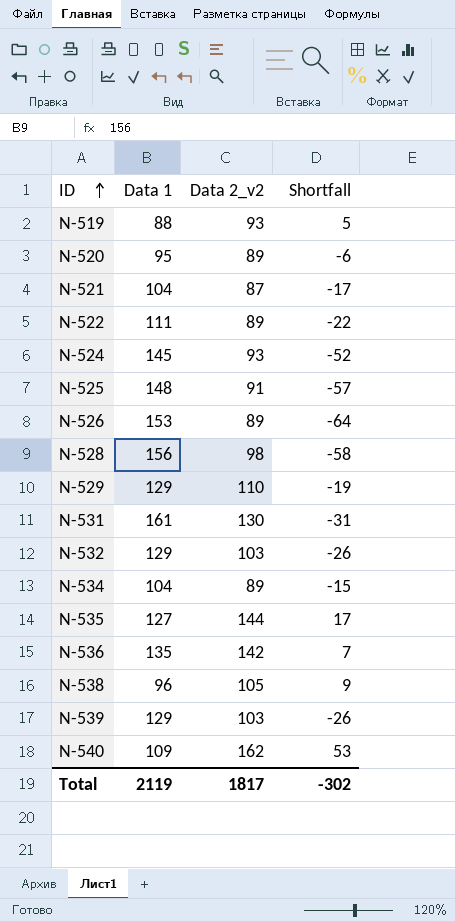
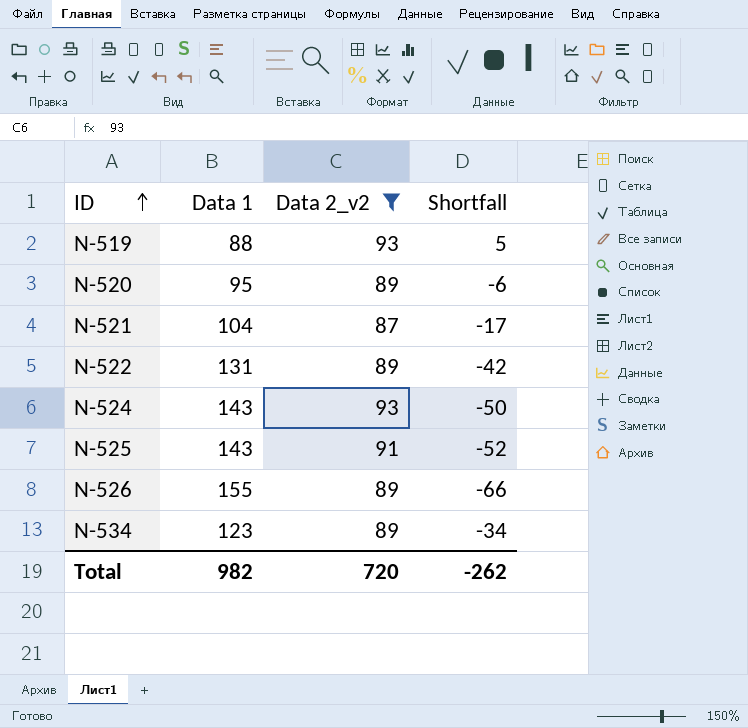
filter: none -> Data 2_v2 <= 93
N-522 | Data 1: 111 -> 131
N-522 | Shortfall: -22 -> -42
N-524 | Data 1: 145 -> 143
N-524 | Shortfall: -52 -> -50
N-525 | Data 1: 148 -> 143
N-525 | Shortfall: -57 -> -52
N-526 | Data 1: 153 -> 155
N-526 | Shortfall: -64 -> -66
N-534 | Data 1: 104 -> 123
N-534 | Shortfall: -15 -> -34
Total | Data 1: 2119 -> 982
Total | Data 2_v2: 1817 -> 720
Total | Shortfall: -302 -> -262

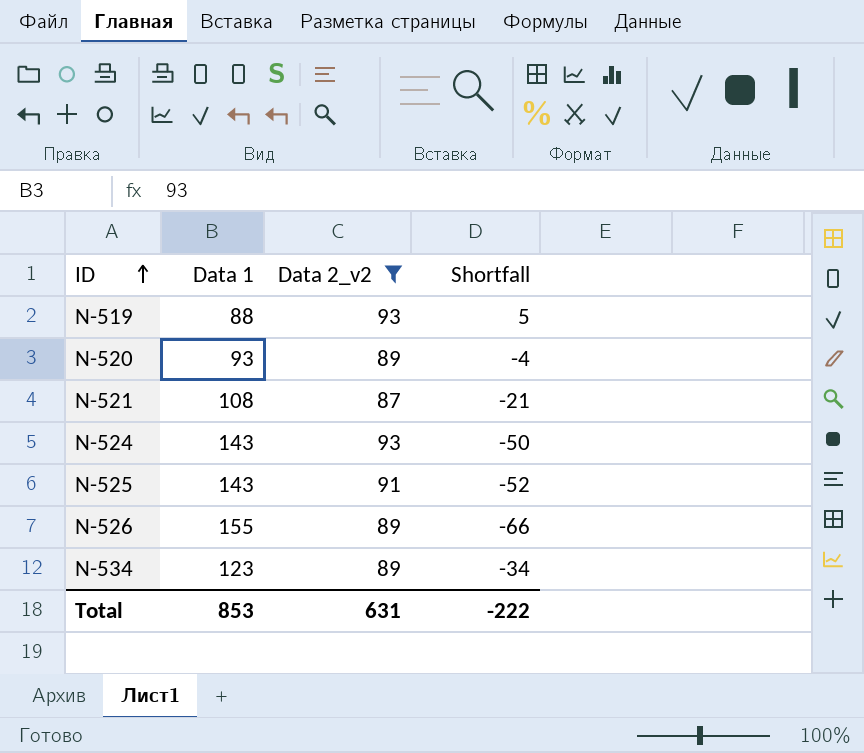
row N-522: 131 | 89 | -42 -> none
N-520 | Data 1: 95 -> 93
N-520 | Shortfall: -6 -> -4
N-521 | Data 1: 104 -> 108
N-521 | Shortfall: -17 -> -21
Total | Data 1: 982 -> 853
Total | Data 2_v2: 720 -> 631
Total | Shortfall: -262 -> -222

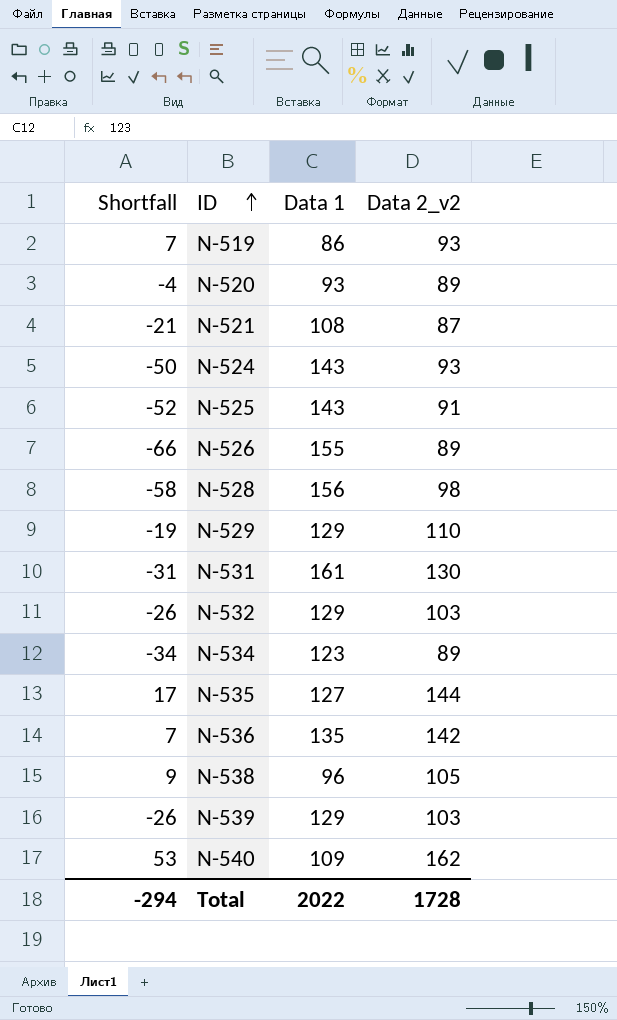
filter: Data 2_v2 <= 93 -> none
column Shortfall | position: 4 -> 1
N-519 | Shortfall: 5 -> 7
N-519 | Data 1: 88 -> 86
Total | Shortfall: -222 -> -294
Total | Data 1: 853 -> 2022
Total | Data 2_v2: 631 -> 1728

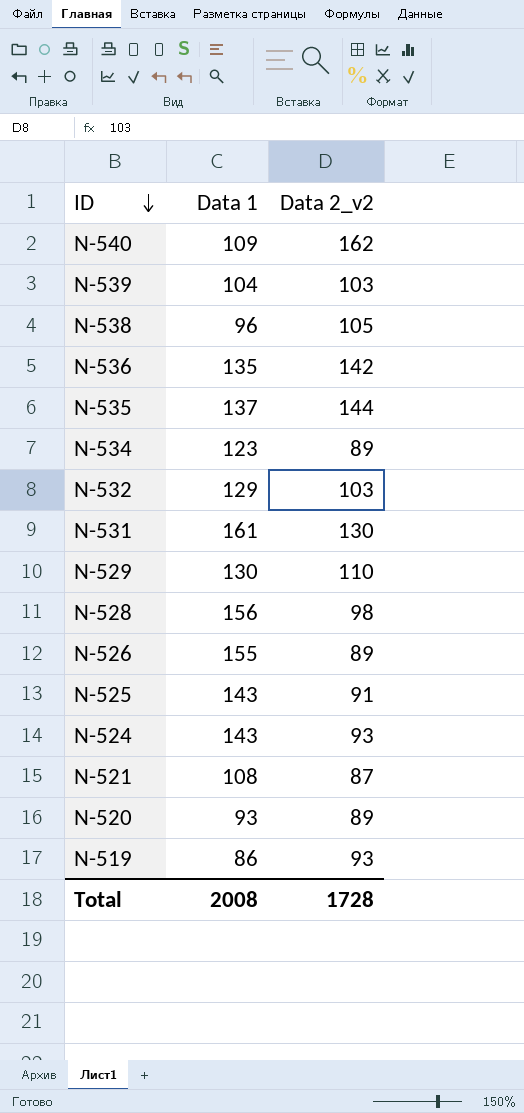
row order: ID ascending -> ID descending
column Shortfall | formula: [Data 2_v2] - [Data 1] -> none
N-539 | Data 1: 129 -> 104
N-535 | Data 1: 127 -> 137
N-529 | Data 1: 129 -> 130
Total | Data 1: 2022 -> 2008

